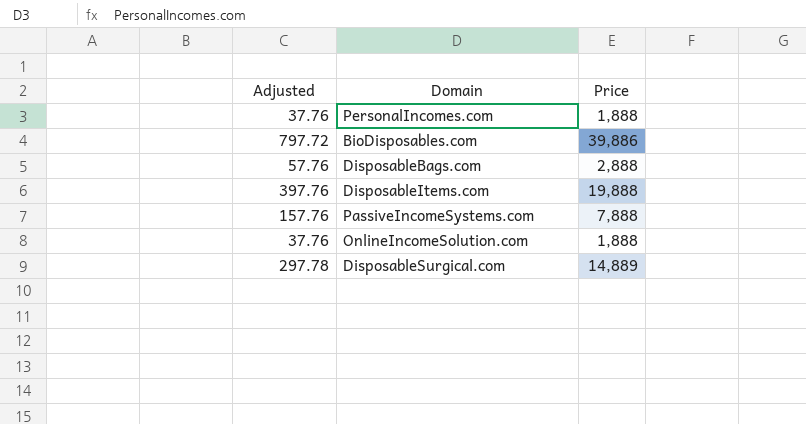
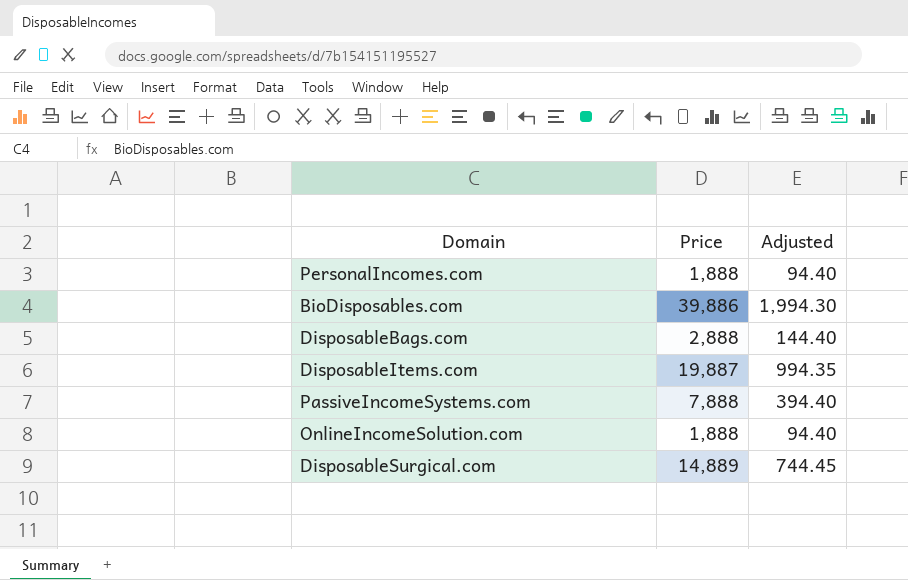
column Adjusted | formula: [Price] * 0.02 -> [Price] * 0.05
column Adjusted | position: 1 -> 3
DisposableItems.com | Price: 19,888 -> 19,887

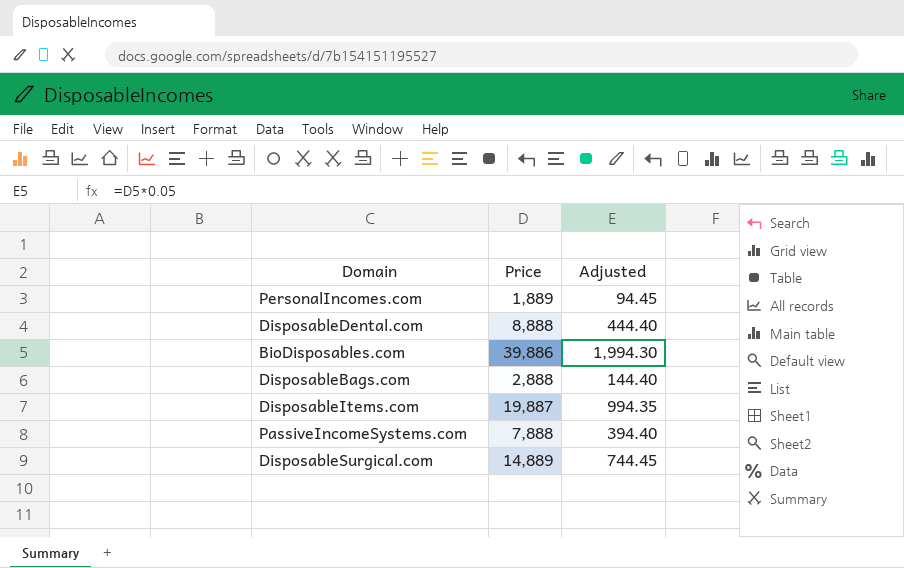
row OnlineIncomeSolution.com: 1,888 | 94.40 -> none
PersonalIncomes.com | Price: 1,888 -> 1,889
PersonalIncomes.com | Adjusted: 94.40 -> 94.45
row DisposableDental.com: none -> 8,888 | 444.40

